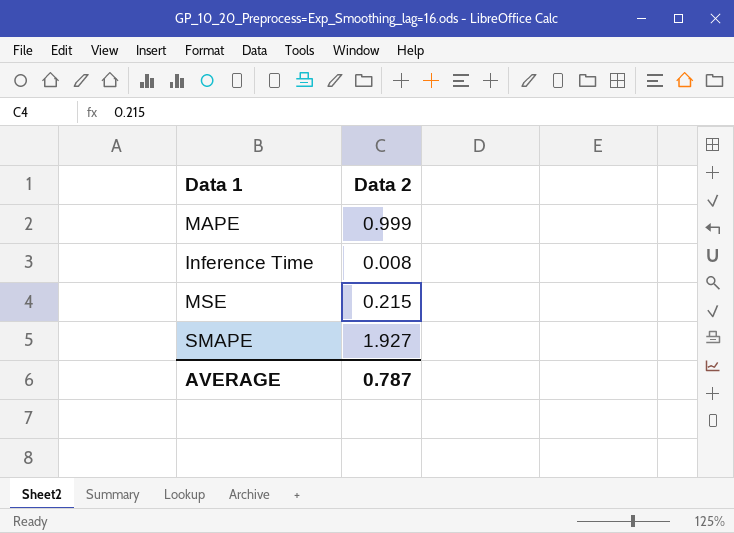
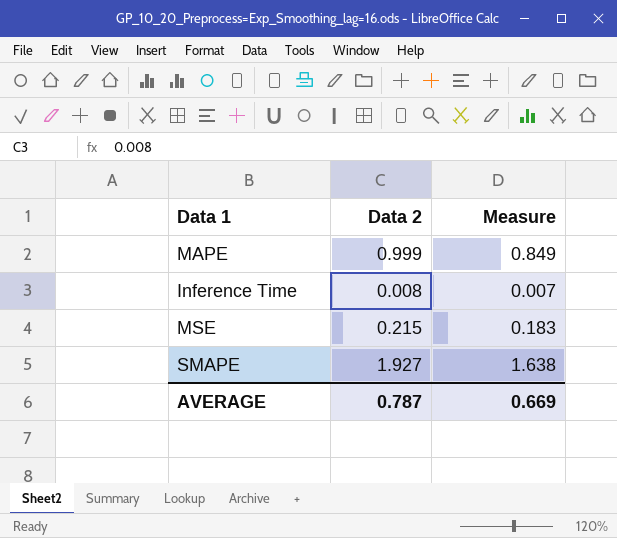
column Measure | formula: none -> [Data 2] * 0.85

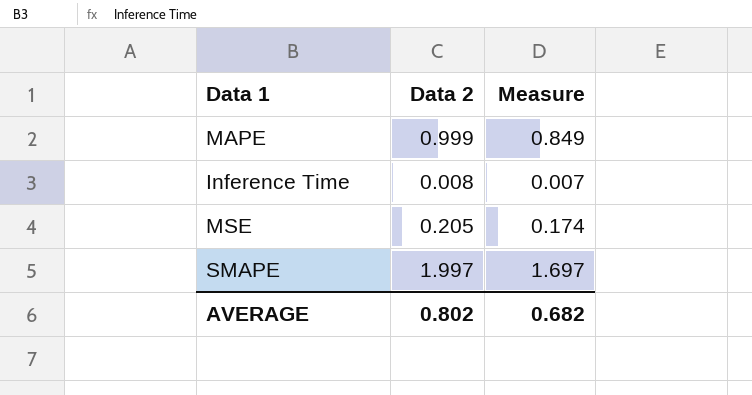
MSE | Data 2: 0.215 -> 0.205
MSE | Measure: 0.183 -> 0.174
SMAPE | Data 2: 1.927 -> 1.997
SMAPE | Measure: 1.638 -> 1.697
AVERAGE | Data 2: 0.787 -> 0.802
AVERAGE | Measure: 0.669 -> 0.682

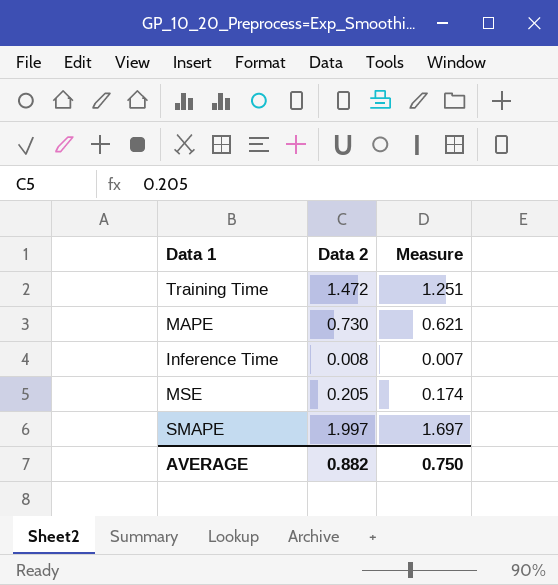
row Training Time: none -> 1.472 | 1.251
MAPE | Data 2: 0.999 -> 0.730
MAPE | Measure: 0.849 -> 0.621
AVERAGE | Data 2: 0.802 -> 0.882
AVERAGE | Measure: 0.682 -> 0.750

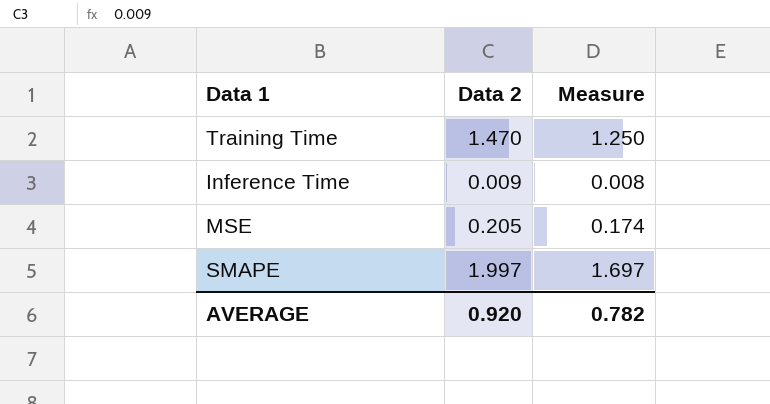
row MAPE: 0.730 | 0.621 -> none
Training Time | Data 2: 1.472 -> 1.470
Training Time | Measure: 1.251 -> 1.250
Inference Time | Data 2: 0.008 -> 0.009
Inference Time | Measure: 0.007 -> 0.008
AVERAGE | Data 2: 0.882 -> 0.920
AVERAGE | Measure: 0.750 -> 0.782

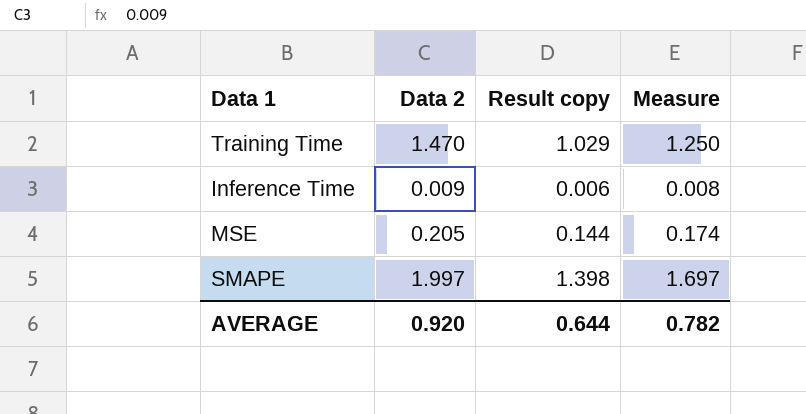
column Result copy | formula: none -> [Data 2] * 0.7

